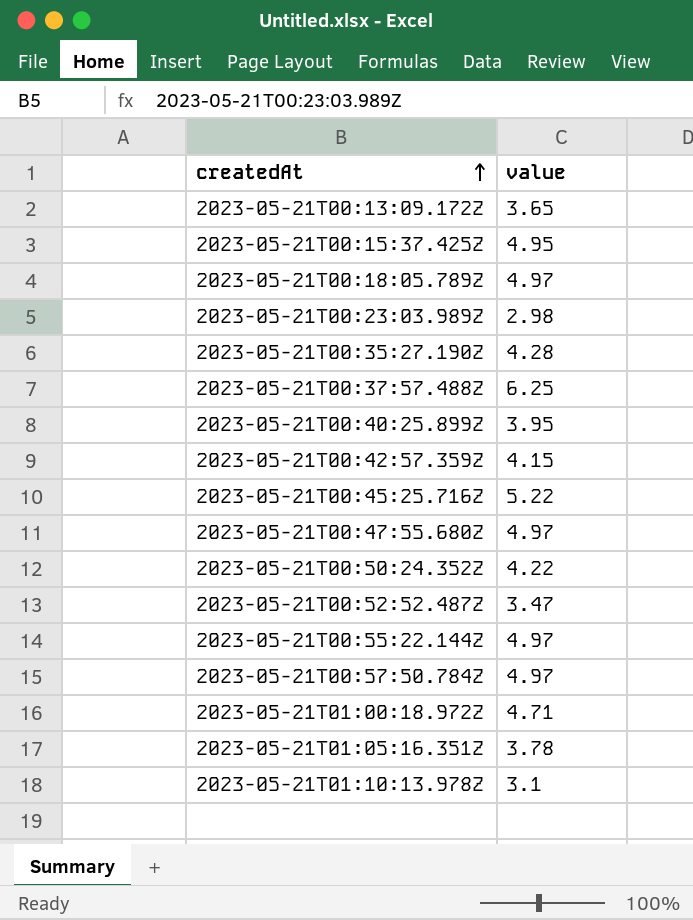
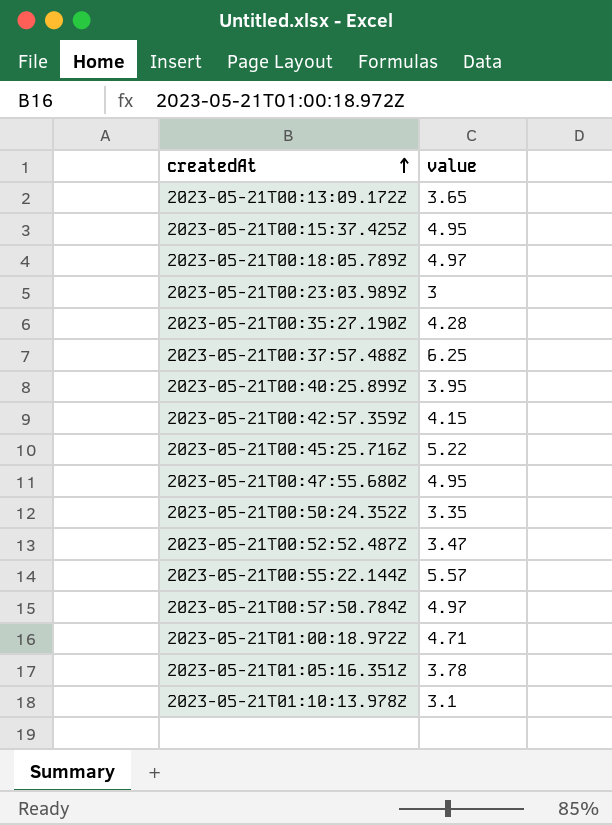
2023-05-21T00:23:03.989Z | value: 2.98 -> 3
2023-05-21T00:47:55.680Z | value: 4.97 -> 4.95
2023-05-21T00:50:24.352Z | value: 4.22 -> 3.35
2023-05-21T00:55:22.144Z | value: 4.97 -> 5.57

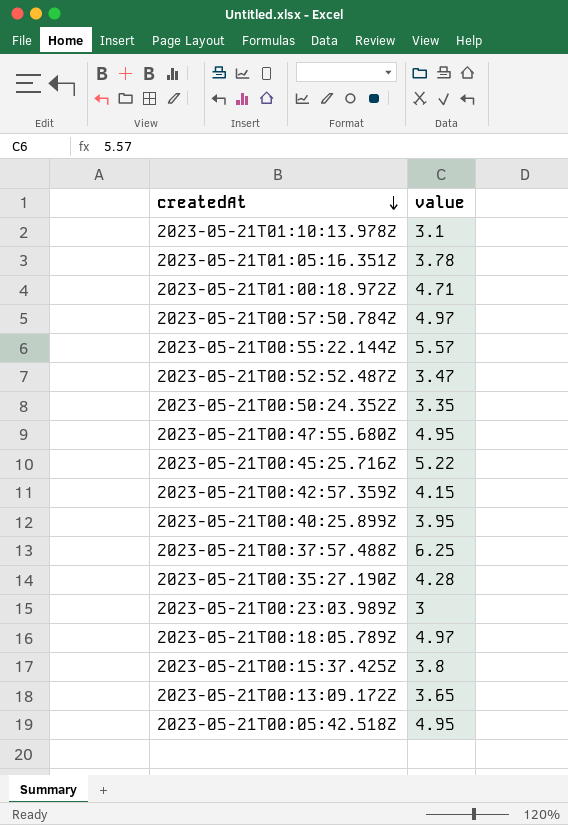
row order: createdAt ascending -> createdAt descending
2023-05-21T00:15:37.425Z | value: 4.95 -> 3.8
row 2023-05-21T00:05:42.518Z: none -> 4.95

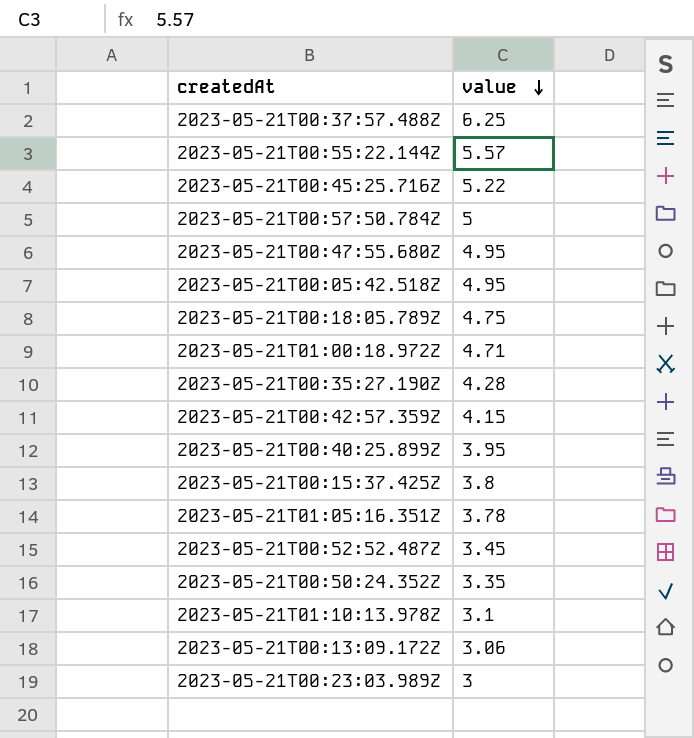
row order: createdAt descending -> value descending
2023-05-21T00:57:50.784Z | value: 4.97 -> 5
2023-05-21T00:18:05.789Z | value: 4.97 -> 4.75
2023-05-21T00:52:52.487Z | value: 3.47 -> 3.45
2023-05-21T00:13:09.172Z | value: 3.65 -> 3.06

